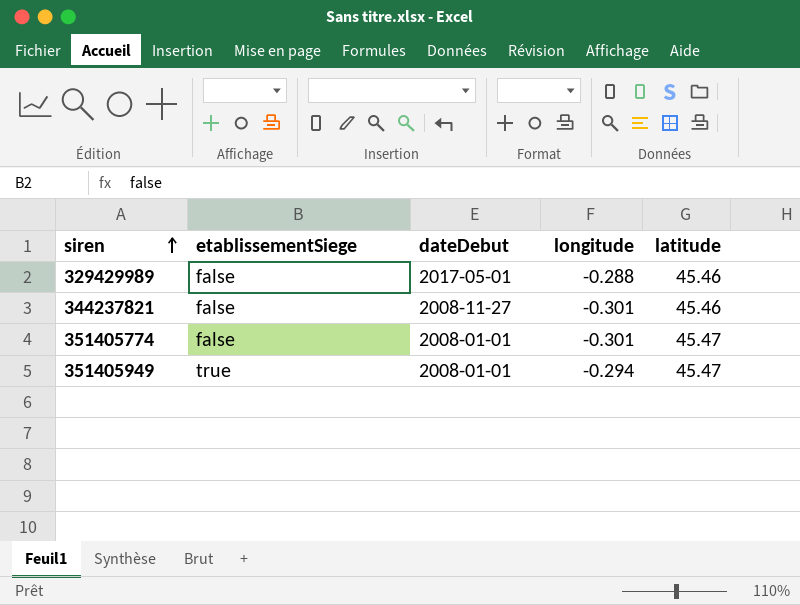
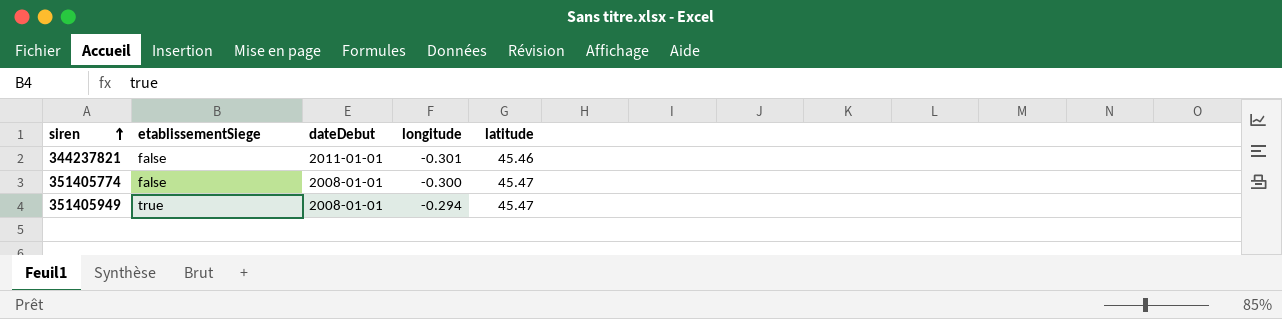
row 329429989: false | 2017-05-01 | -0.288 | 45.46 -> none
344237821 | dateDebut: 2008-11-27 -> 2011-01-01
351405774 | longitude: -0.301 -> -0.300

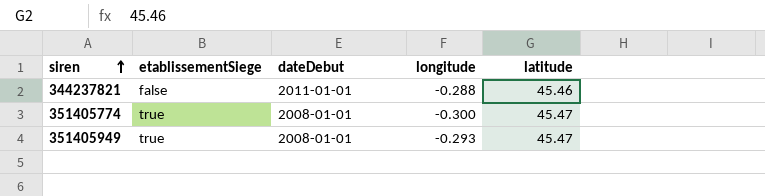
344237821 | longitude: -0.301 -> -0.288
351405774 | etablissementSiege: false -> true
351405949 | longitude: -0.294 -> -0.293

